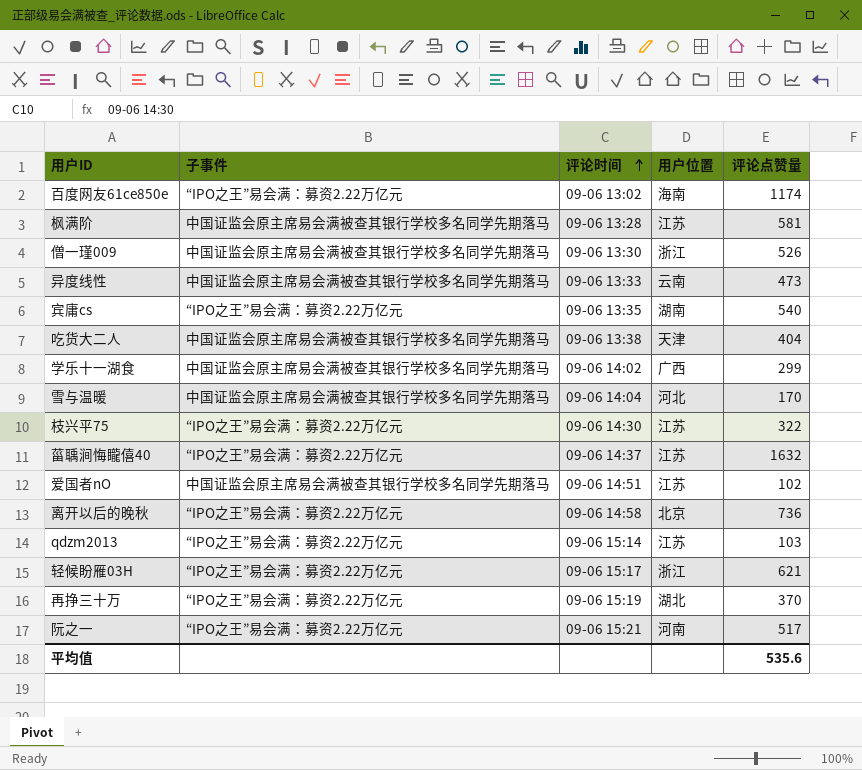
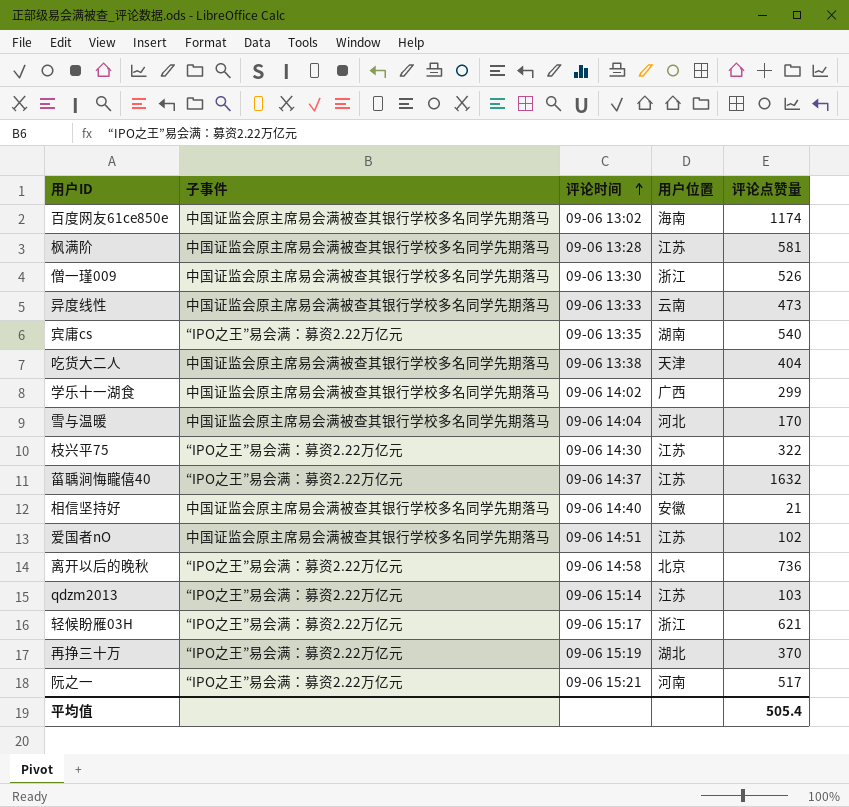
百度网友61ce850e | 子事件: “IPO之王”易会满：募资2.22万亿元 -> 中国证监会原主席易会满被查其银行学校多名同学先期落马
row 相信坚持好: none -> 中国证监会原主席易会满被查其银行学校多名同学先期落马 | 09-06 14:40 | 安徽 | 21
平均值 | 评论点赞量: 535.6 -> 505.4

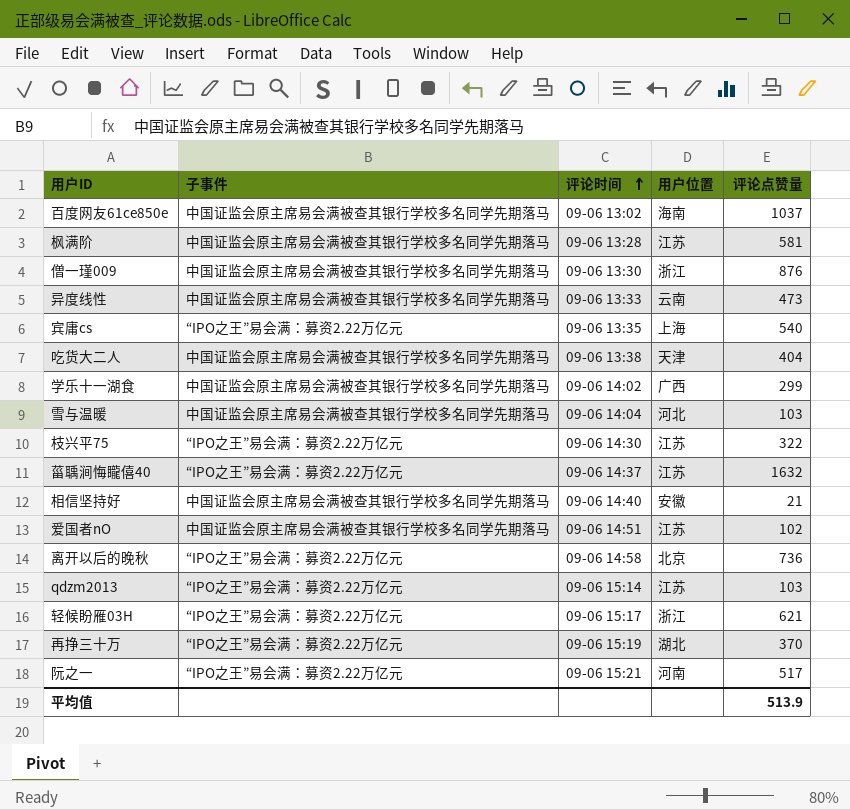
百度网友61ce850e | 评论点赞量: 1174 -> 1037
僧一瑾009 | 评论点赞量: 526 -> 876
宾庸cs | 用户位置: 湖南 -> 上海
雪与温暖 | 评论点赞量: 170 -> 103
平均值 | 评论点赞量: 505.4 -> 513.9

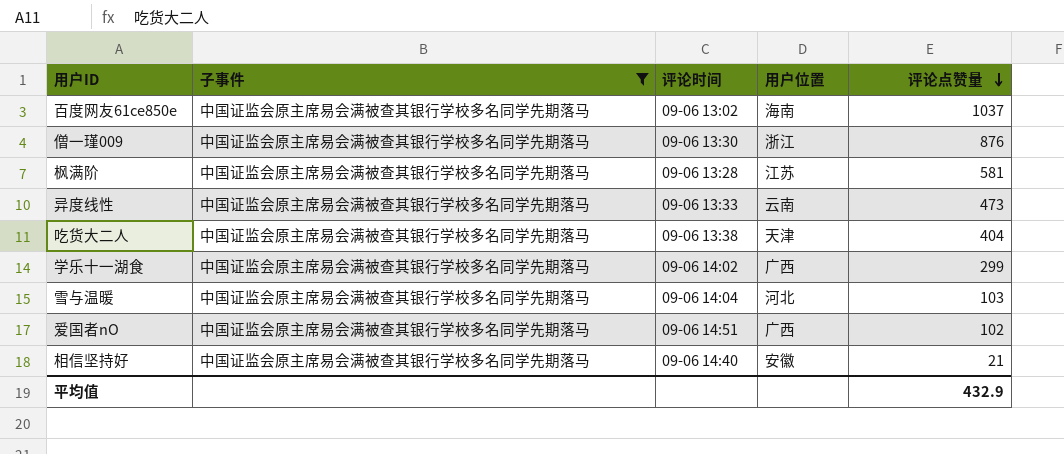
filter: none -> 子事件 = 中国证监会原主席易会满被查其银行学校多名同学先期落马
row order: 评论时间 ascending -> 评论点赞量 descending
爱国者nO | 用户位置: 江苏 -> 广西
平均值 | 评论点赞量: 513.9 -> 432.9

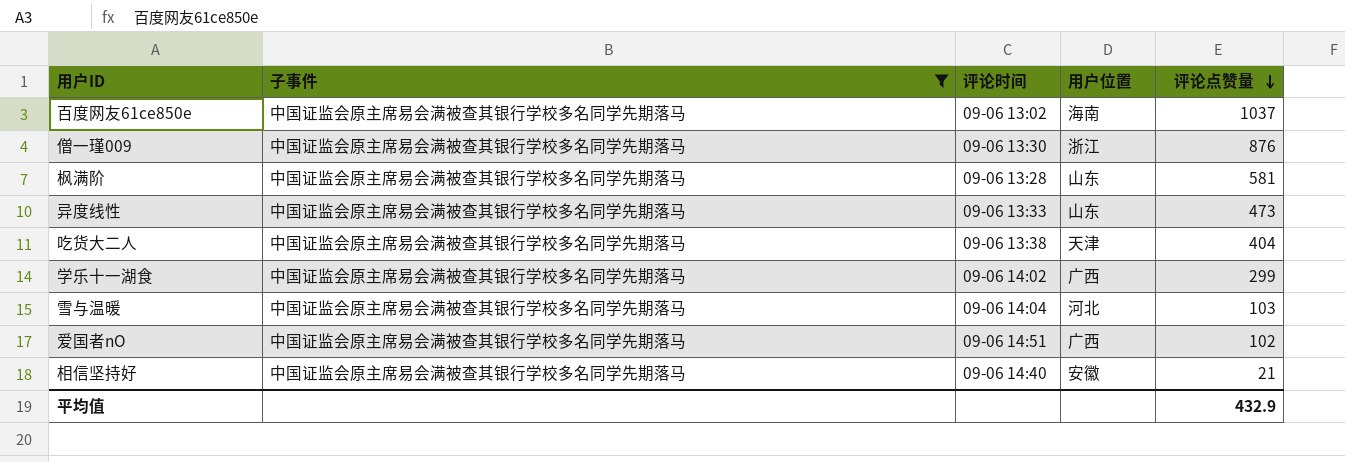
枫满阶 | 用户位置: 江苏 -> 山东
异度线性 | 用户位置: 云南 -> 山东

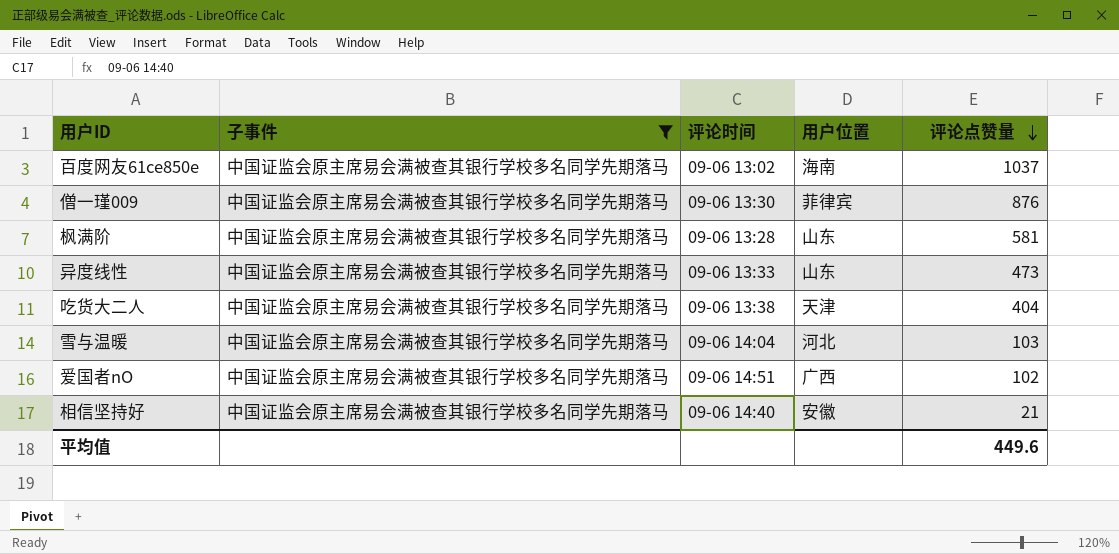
row 学乐十一湖食: 中国证监会原主席易会满被查其银行学校多名同学先期落马 | 09-06 14:02 | 广西 | 299 -> none
僧一瑾009 | 用户位置: 浙江 -> 菲律宾
平均值 | 评论点赞量: 432.9 -> 449.6

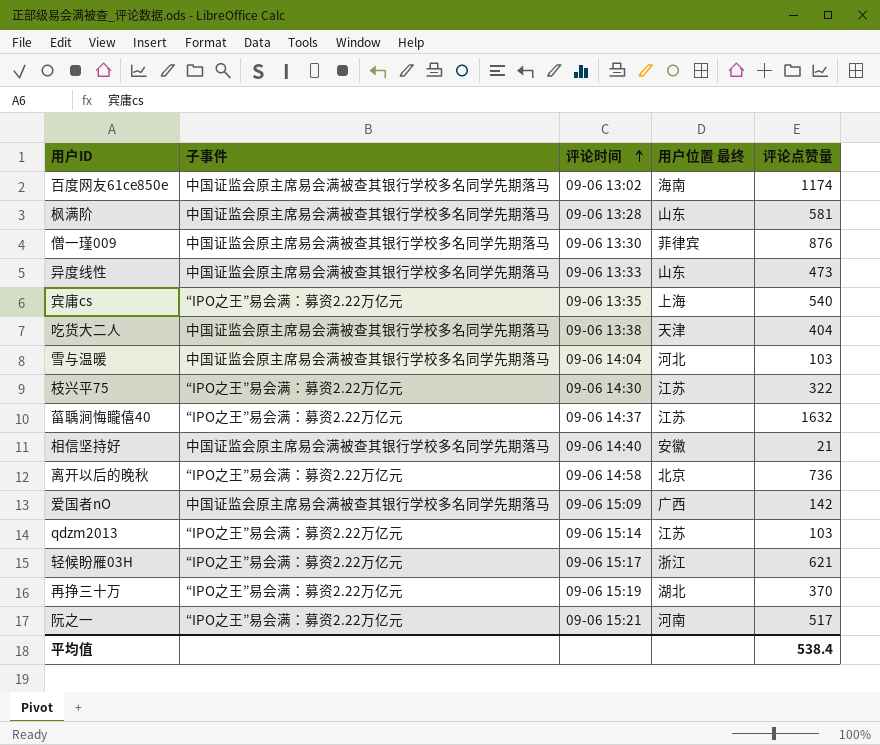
filter: 子事件 = 中国证监会原主席易会满被查其银行学校多名同学先期落马 -> none
row order: 评论点赞量 descending -> 评论时间 ascending
column name: 用户位置 -> 用户位置 最终
百度网友61ce850e | 评论点赞量: 1037 -> 1174
爱国者nO | 评论时间: 09-06 14:51 -> 09-06 15:09
爱国者nO | 评论点赞量: 102 -> 142
平均值 | 评论点赞量: 449.6 -> 538.4

